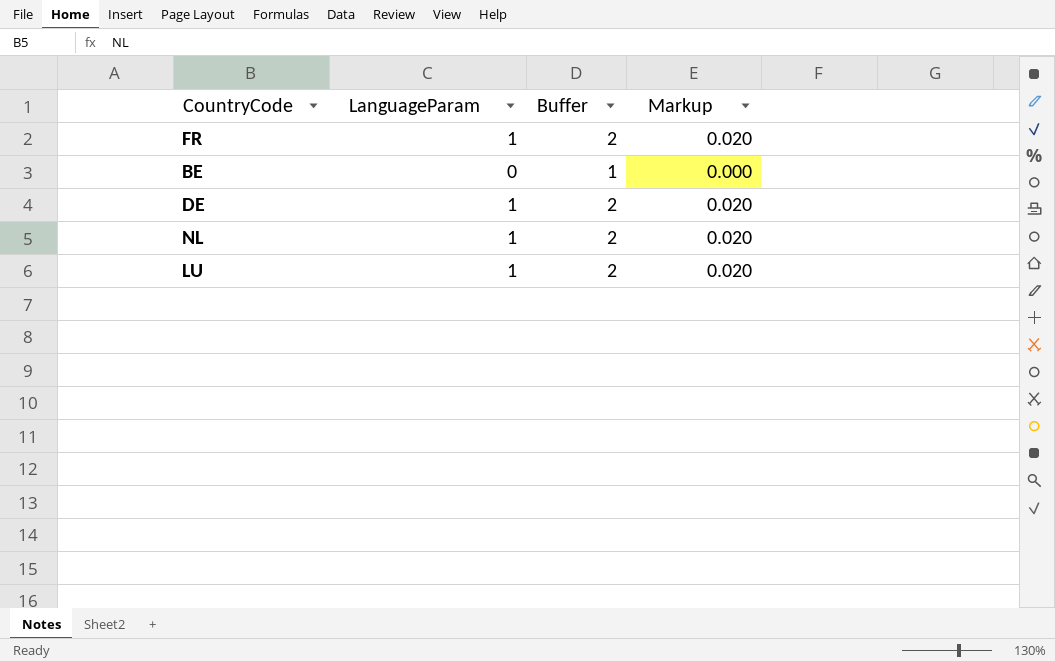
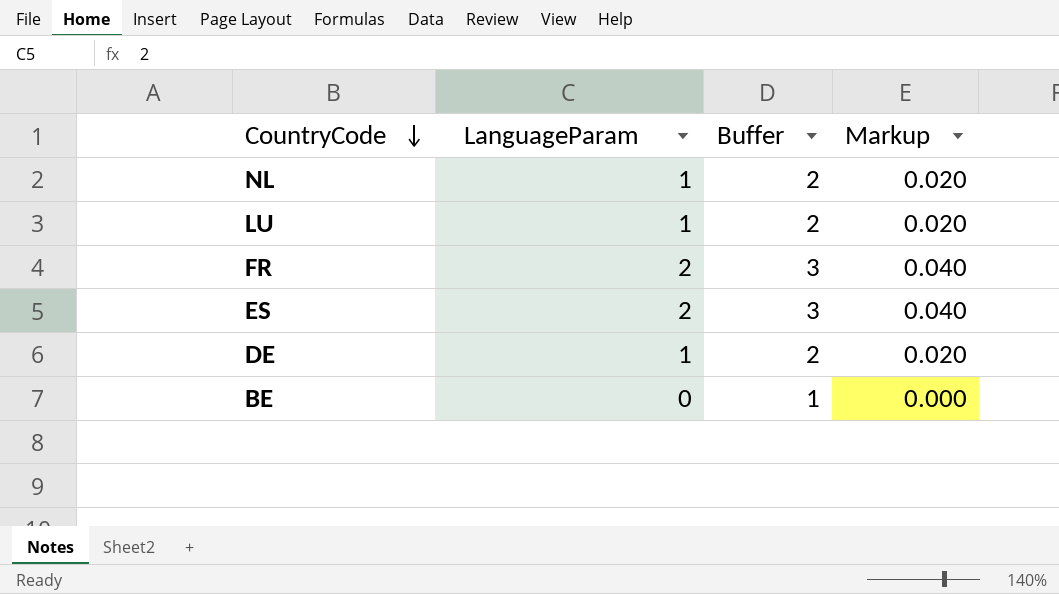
row order: none -> CountryCode descending
FR | LanguageParam: 1 -> 2
FR | Buffer: 2 -> 3
FR | Markup: 0.020 -> 0.040
row ES: none -> 2 | 3 | 0.040

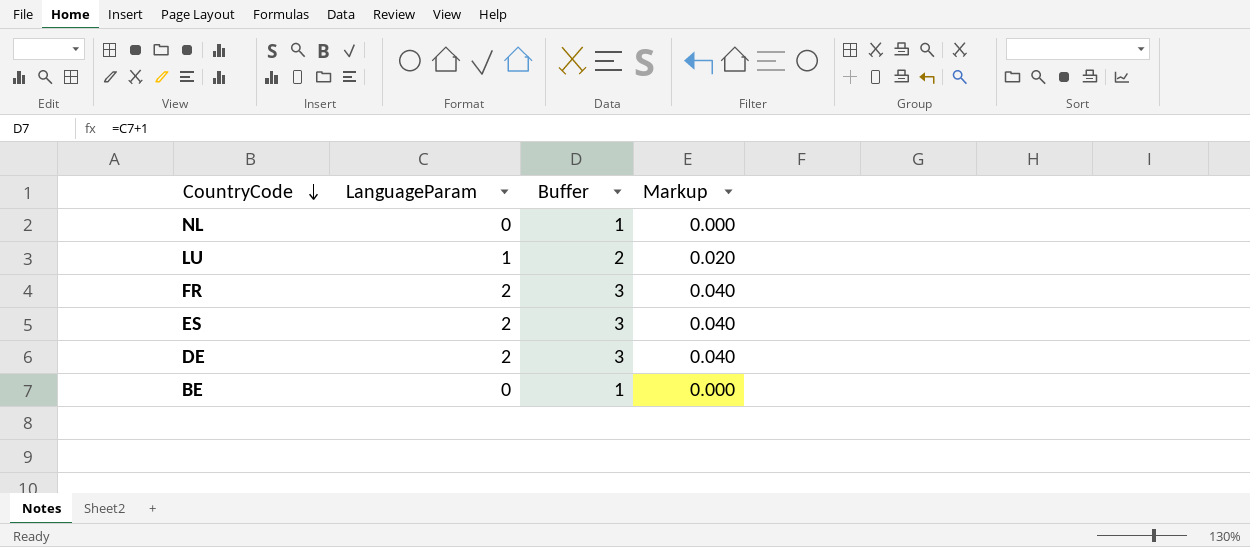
NL | LanguageParam: 1 -> 0
NL | Buffer: 2 -> 1
NL | Markup: 0.020 -> 0.000
DE | LanguageParam: 1 -> 2
DE | Buffer: 2 -> 3
DE | Markup: 0.020 -> 0.040

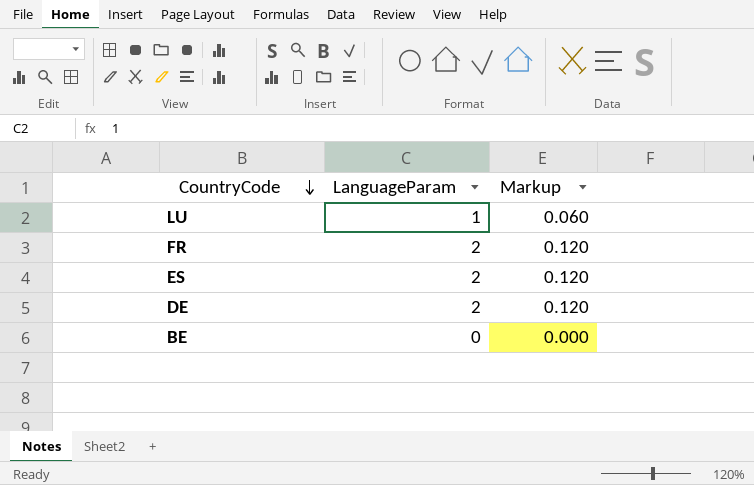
column Buffer | formula: [LanguageParam] + 1 -> none
column Markup | formula: [LanguageParam] * 0.02 -> [LanguageParam] * 0.06
row NL: 0 | 1 | 0.000 -> none

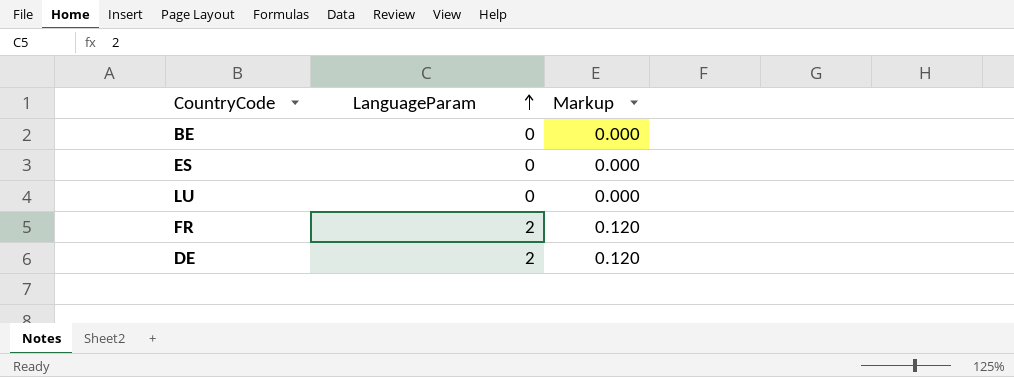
row order: CountryCode descending -> LanguageParam ascending
ES | LanguageParam: 2 -> 0
ES | Markup: 0.120 -> 0.000
LU | LanguageParam: 1 -> 0
LU | Markup: 0.060 -> 0.000

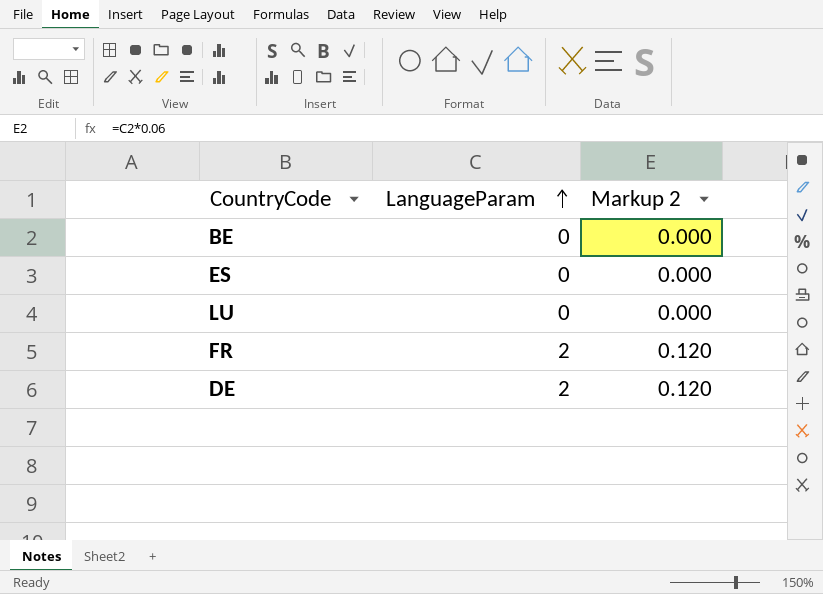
column name: Markup -> Markup 2

